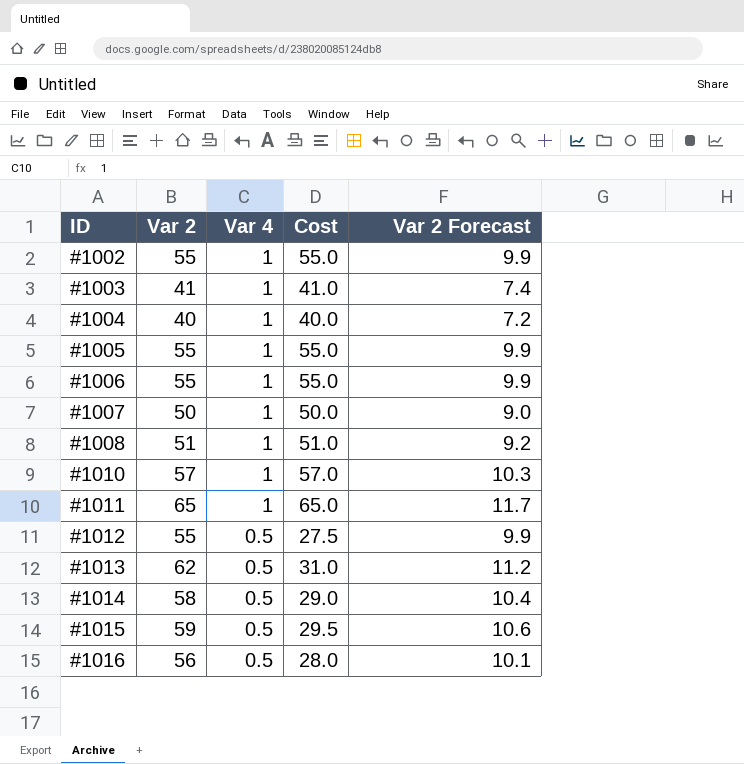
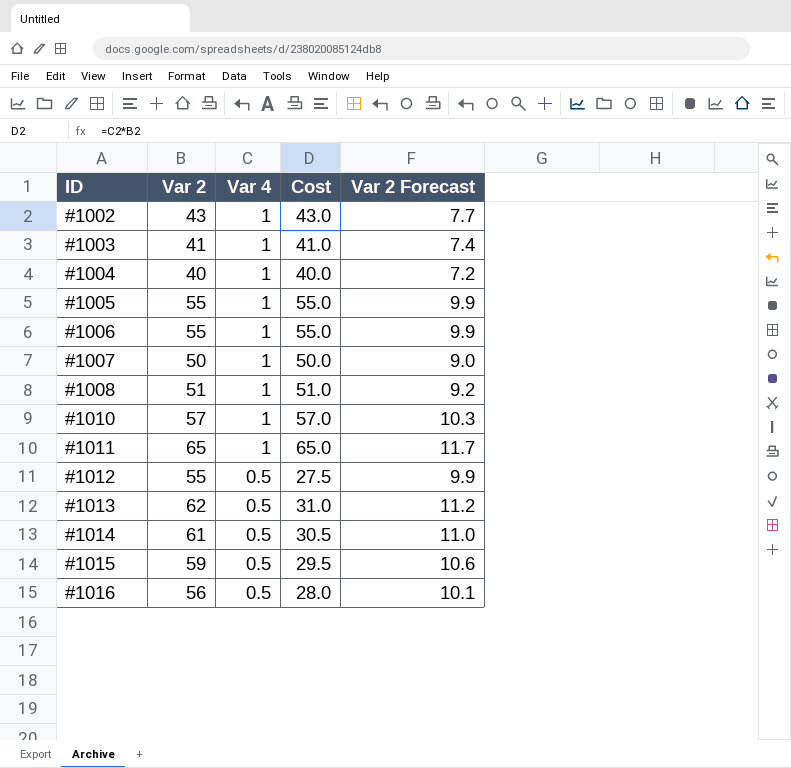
#1002 | Var 2: 55 -> 43
#1002 | Cost: 55.0 -> 43.0
#1002 | Var 2 Forecast: 9.9 -> 7.7
#1014 | Var 2: 58 -> 61
#1014 | Cost: 29.0 -> 30.5
#1014 | Var 2 Forecast: 10.4 -> 11.0

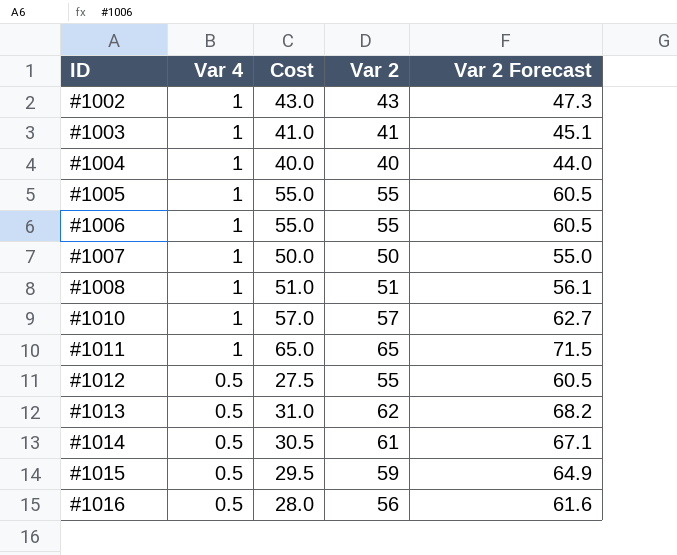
column Var 2 | position: 2 -> 4
column Var 2 Forecast | formula: [Var 2] * 0.18 -> [Var 2] * 1.1

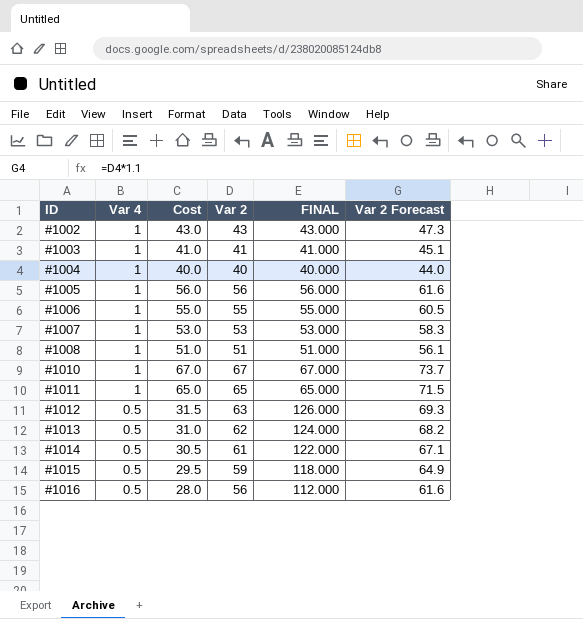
column FINAL | formula: none -> [Var 2] / [Var 4]
#1005 | Cost: 55.0 -> 56.0
#1005 | Var 2: 55 -> 56
#1005 | Var 2 Forecast: 60.5 -> 61.6
#1007 | Cost: 50.0 -> 53.0
#1007 | Var 2: 50 -> 53
#1007 | Var 2 Forecast: 55.0 -> 58.3
#1010 | Cost: 57.0 -> 67.0
#1010 | Var 2: 57 -> 67
#1010 | Var 2 Forecast: 62.7 -> 73.7
#1012 | Cost: 27.5 -> 31.5
#1012 | Var 2: 55 -> 63
#1012 | Var 2 Forecast: 60.5 -> 69.3

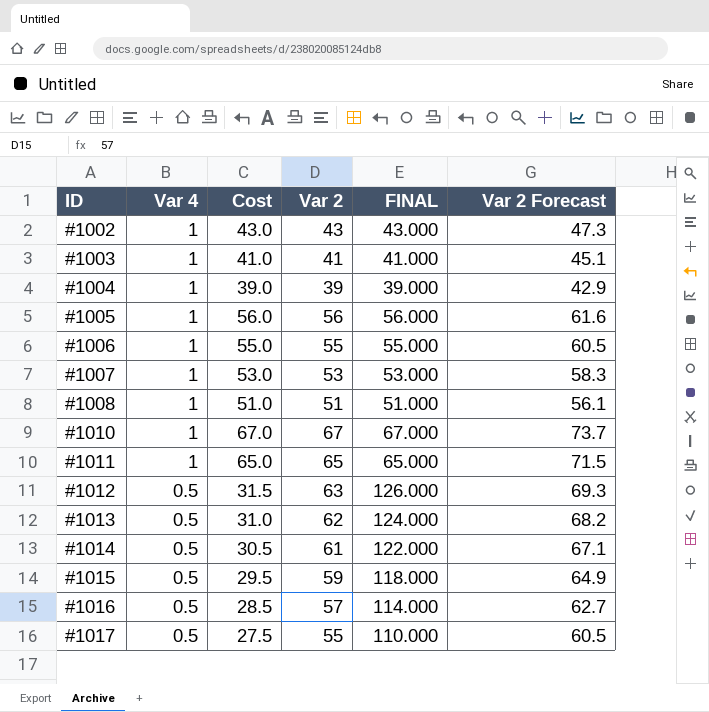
#1004 | Cost: 40.0 -> 39.0
#1004 | Var 2: 40 -> 39
#1004 | FINAL: 40.000 -> 39.000
#1004 | Var 2 Forecast: 44.0 -> 42.9
#1016 | Cost: 28.0 -> 28.5
#1016 | Var 2: 56 -> 57
#1016 | FINAL: 112.000 -> 114.000
#1016 | Var 2 Forecast: 61.6 -> 62.7
row #1017: none -> 0.5 | 27.5 | 55 | 110.000 | 60.5

